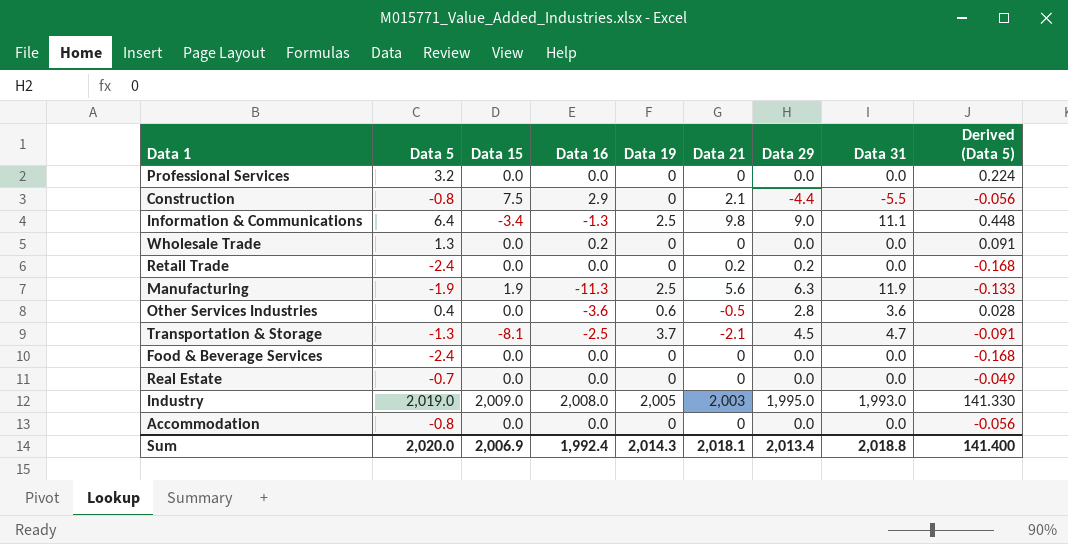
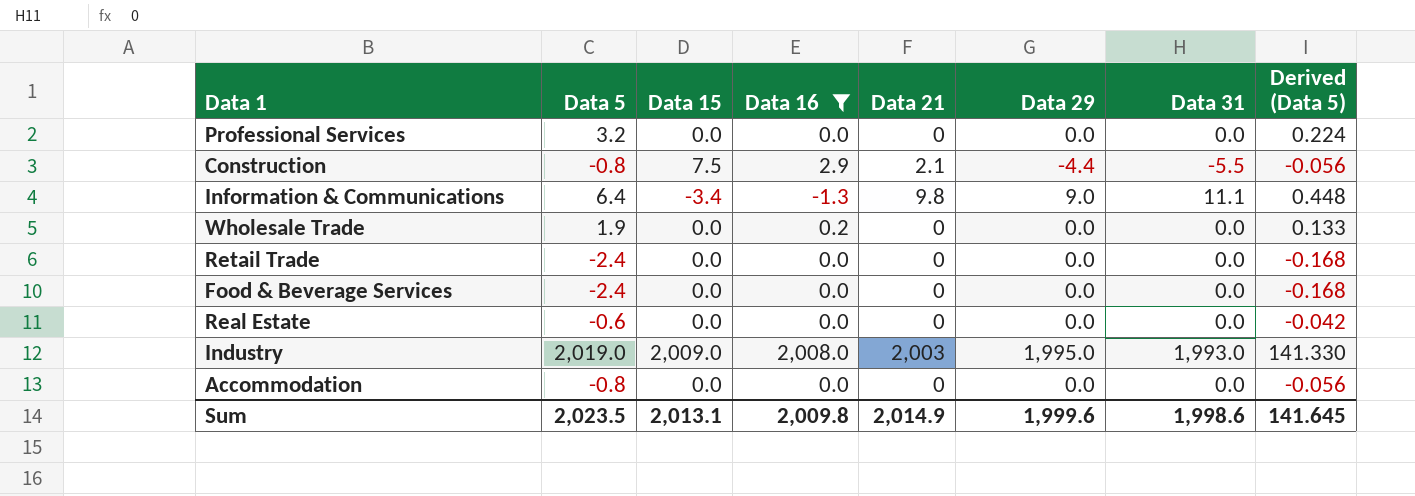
filter: none -> Data 16 >= -1.3
column Data 19 | position: 5 -> none
Wholesale Trade | Data 5: 1.3 -> 1.9
Wholesale Trade | Derived (Data 5): 0.091 -> 0.133
Retail Trade | Data 21: 0.2 -> 0
Retail Trade | Data 29: 0.2 -> 0.0
Real Estate | Data 5: -0.7 -> -0.6
Real Estate | Derived (Data 5): -0.049 -> -0.042
Sum | Data 5: 2,020.0 -> 2,023.5
Sum | Data 15: 2,006.9 -> 2,013.1
Sum | Data 16: 1,992.4 -> 2,009.8
Sum | Data 21: 2,018.1 -> 2,014.9
Sum | Data 29: 2,013.4 -> 1,999.6
Sum | Data 31: 2,018.8 -> 1,998.6
Sum | Derived (Data 5): 141.400 -> 141.645

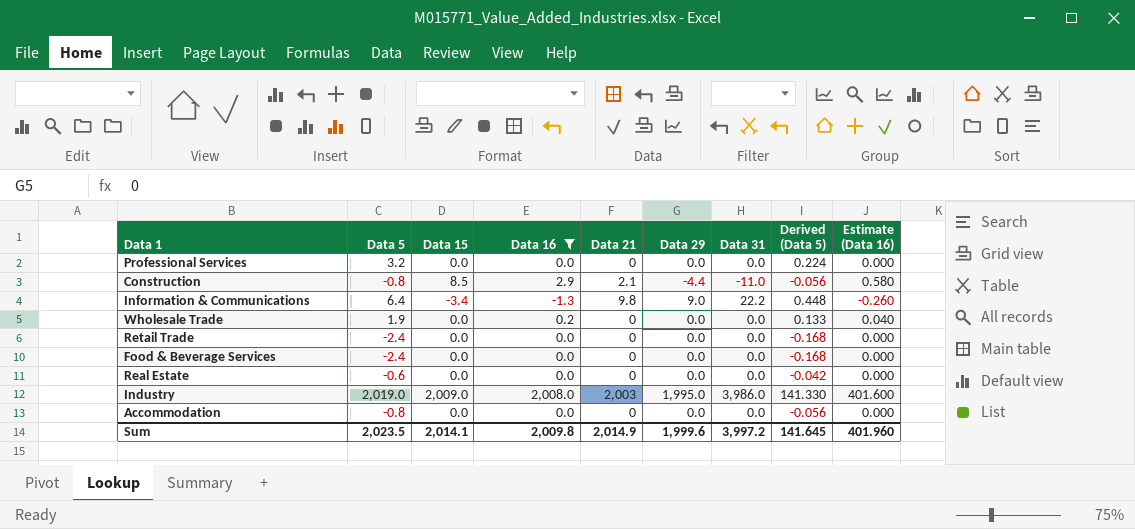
column Estimate (Data 16) | formula: none -> [Data 16] * 0.2
Construction | Data 15: 7.5 -> 8.5
Construction | Data 31: -5.5 -> -11.0
Information & Communications | Data 31: 11.1 -> 22.2
Industry | Data 31: 1,993.0 -> 3,986.0
Sum | Data 15: 2,013.1 -> 2,014.1
Sum | Data 31: 1,998.6 -> 3,997.2

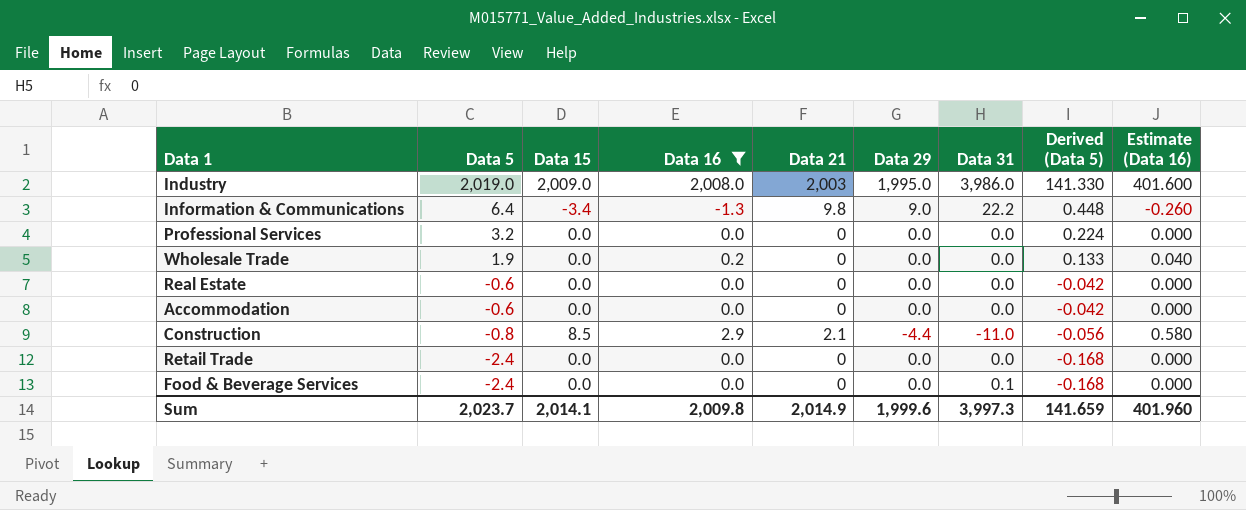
row order: none -> Data 5 descending
Accommodation | Data 5: -0.8 -> -0.6
Accommodation | Derived (Data 5): -0.056 -> -0.042
Food & Beverage Services | Data 31: 0.0 -> 0.1
Sum | Data 5: 2,023.5 -> 2,023.7
Sum | Data 31: 3,997.2 -> 3,997.3
Sum | Derived (Data 5): 141.645 -> 141.659

